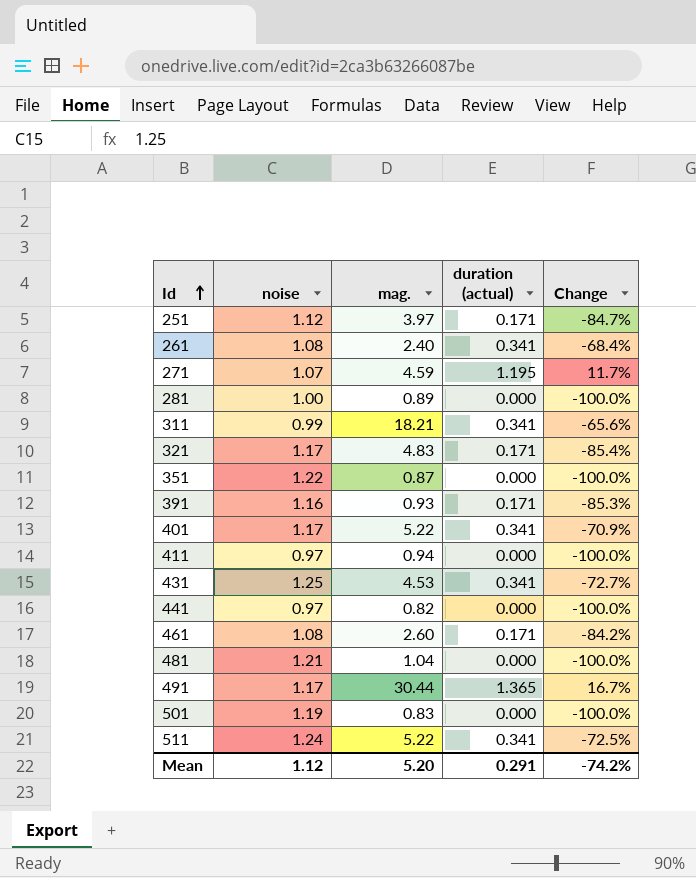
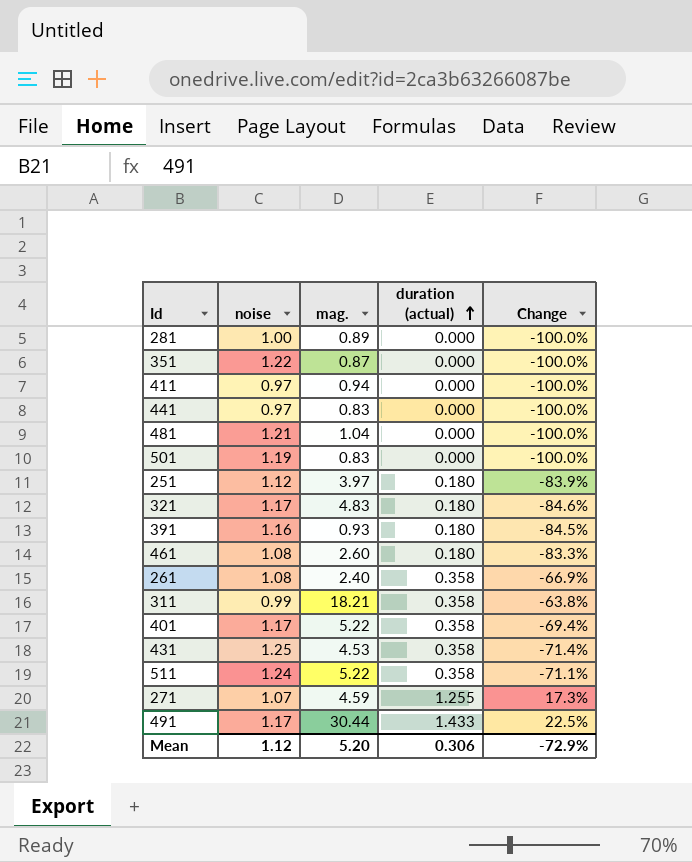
row order: Id ascending -> duration (actual) ascending
441 | mag.: 0.82 -> 0.83
251 | duration (actual): 0.171 -> 0.180
251 | Change: -84.7% -> -83.9%
321 | duration (actual): 0.171 -> 0.180
321 | Change: -85.4% -> -84.6%
391 | duration (actual): 0.171 -> 0.180
391 | Change: -85.3% -> -84.5%
461 | duration (actual): 0.171 -> 0.180
461 | Change: -84.2% -> -83.3%
261 | duration (actual): 0.341 -> 0.358
261 | Change: -68.4% -> -66.9%
311 | duration (actual): 0.341 -> 0.358
311 | Change: -65.6% -> -63.8%
401 | duration (actual): 0.341 -> 0.358
401 | Change: -70.9% -> -69.4%
431 | duration (actual): 0.341 -> 0.358
431 | Change: -72.7% -> -71.4%
511 | duration (actual): 0.341 -> 0.358
511 | Change: -72.5% -> -71.1%
271 | duration (actual): 1.195 -> 1.255
271 | Change: 11.7% -> 17.3%
491 | duration (actual): 1.365 -> 1.433
491 | Change: 16.7% -> 22.5%
Mean | duration (actual): 0.291 -> 0.306
Mean | Change: -74.2% -> -72.9%

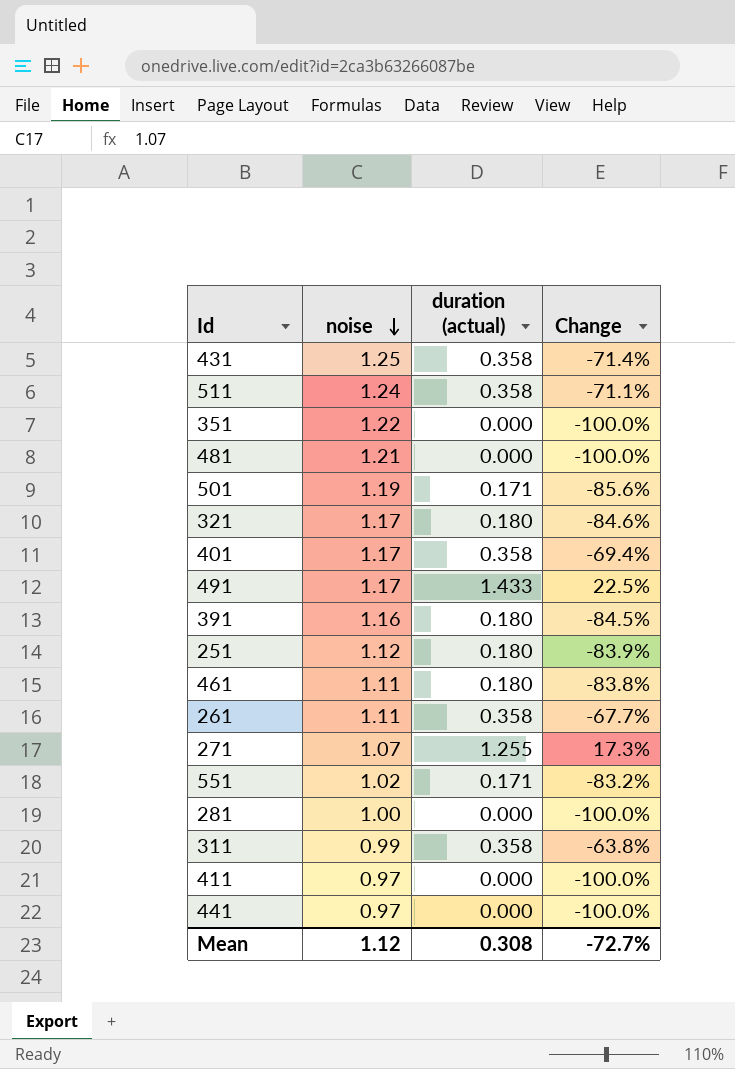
row order: duration (actual) ascending -> noise descending
column mag. | position: 3 -> none
501 | duration (actual): 0.000 -> 0.171
501 | Change: -100.0% -> -85.6%
461 | noise: 1.08 -> 1.11
461 | Change: -83.3% -> -83.8%
261 | noise: 1.08 -> 1.11
261 | Change: -66.9% -> -67.7%
row 551: none -> 1.02 | 0.171 | -83.2%
Mean | duration (actual): 0.306 -> 0.308
Mean | Change: -72.9% -> -72.7%

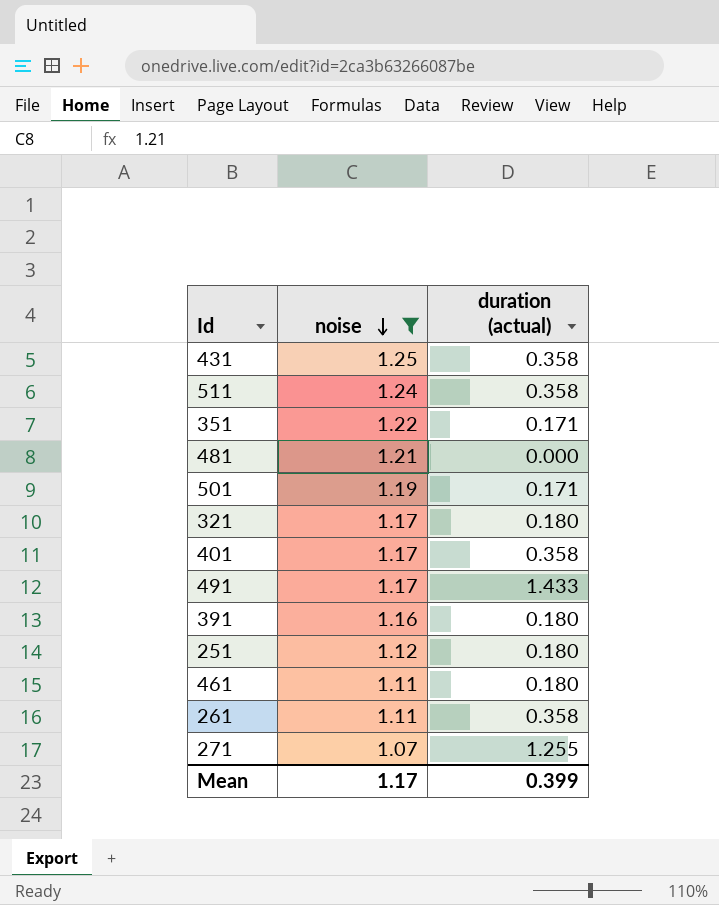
filter: none -> noise >= 1.07
column Change | formula: ([duration (actual)] - [noise]) / [noise] -> none
351 | duration (actual): 0.000 -> 0.171
Mean | noise: 1.12 -> 1.17
Mean | duration (actual): 0.308 -> 0.399

